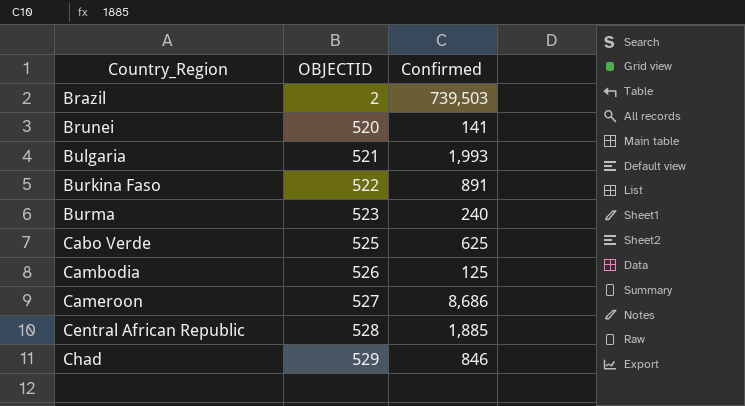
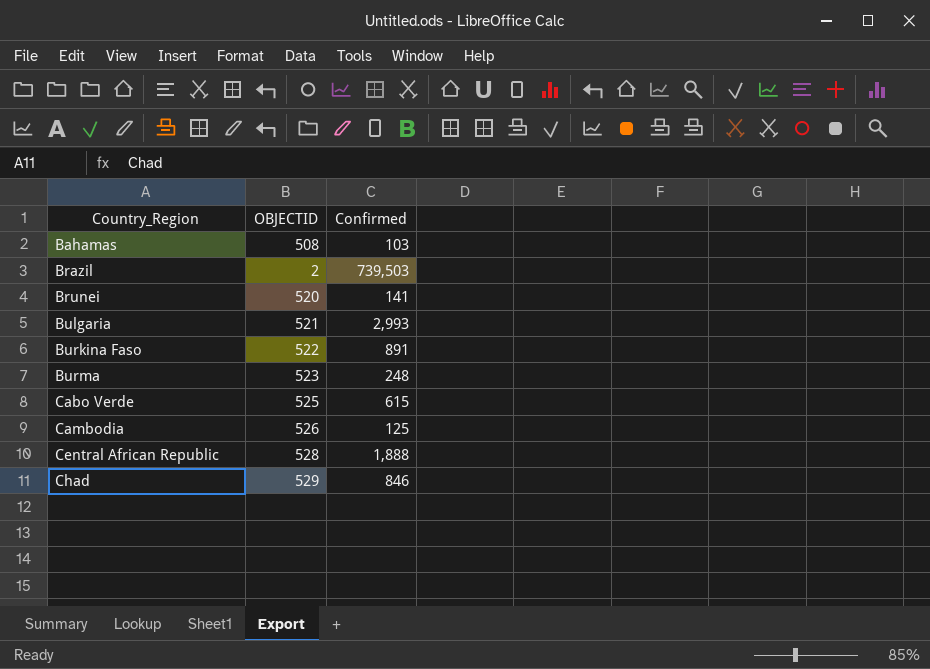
row Cameroon: 527 | 8,686 -> none
row Bahamas: none -> 508 | 103
Bulgaria | Confirmed: 1,993 -> 2,993
Burma | Confirmed: 240 -> 248
Cabo Verde | Confirmed: 625 -> 615
Central African Republic | Confirmed: 1,885 -> 1,888

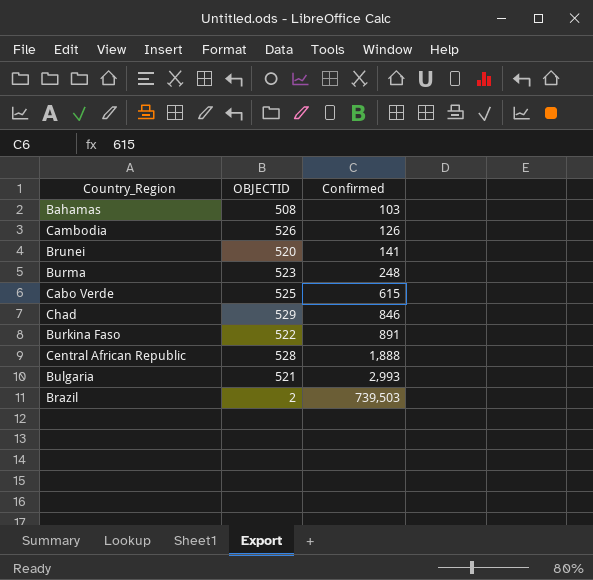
row order: Country_Region ascending -> Confirmed ascending
Cambodia | Confirmed: 125 -> 126

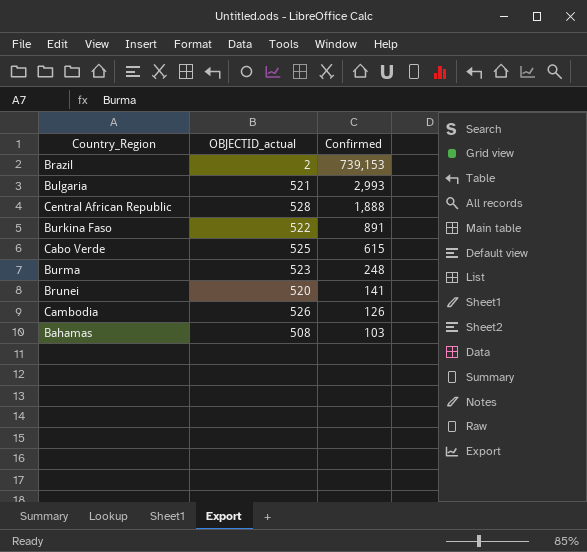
row order: Confirmed ascending -> Confirmed descending
column name: OBJECTID -> OBJECTID_actual
row Chad: 529 | 846 -> none
Brazil | Confirmed: 739,503 -> 739,153

